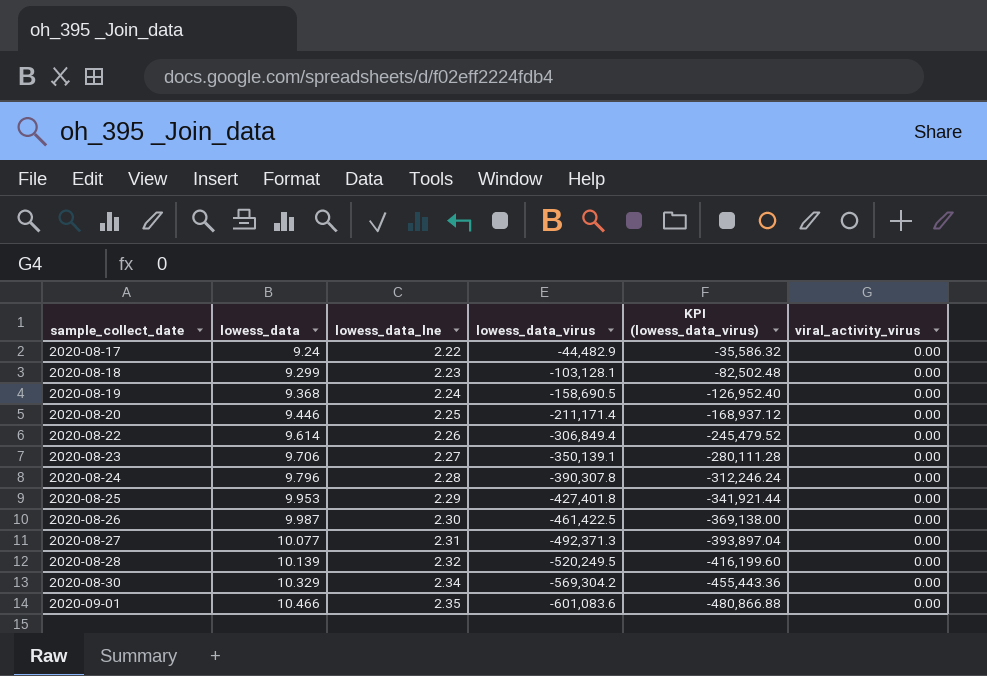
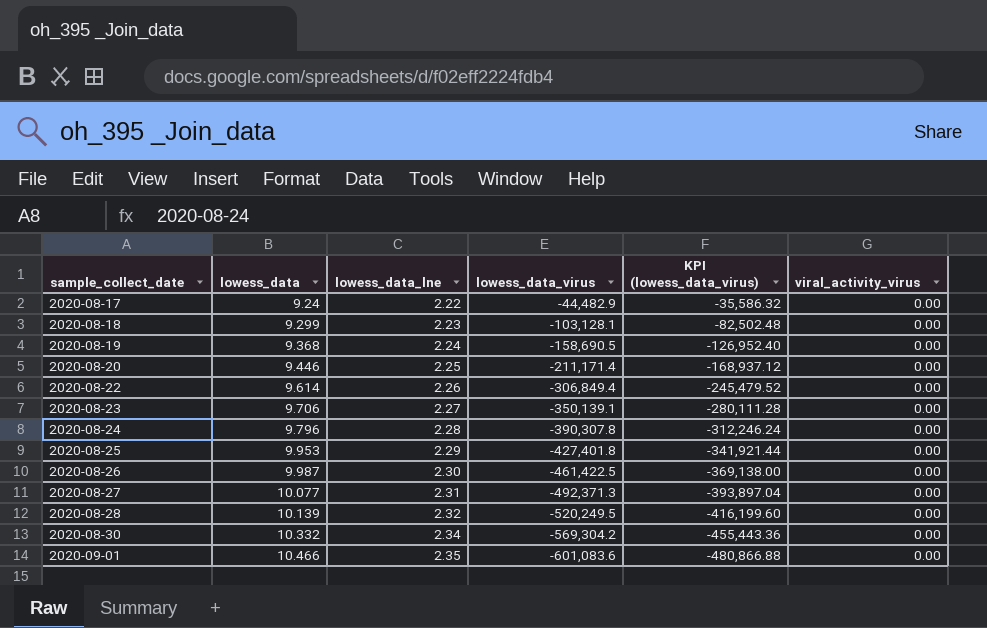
2020-08-30 | lowess_data: 10.329 -> 10.332

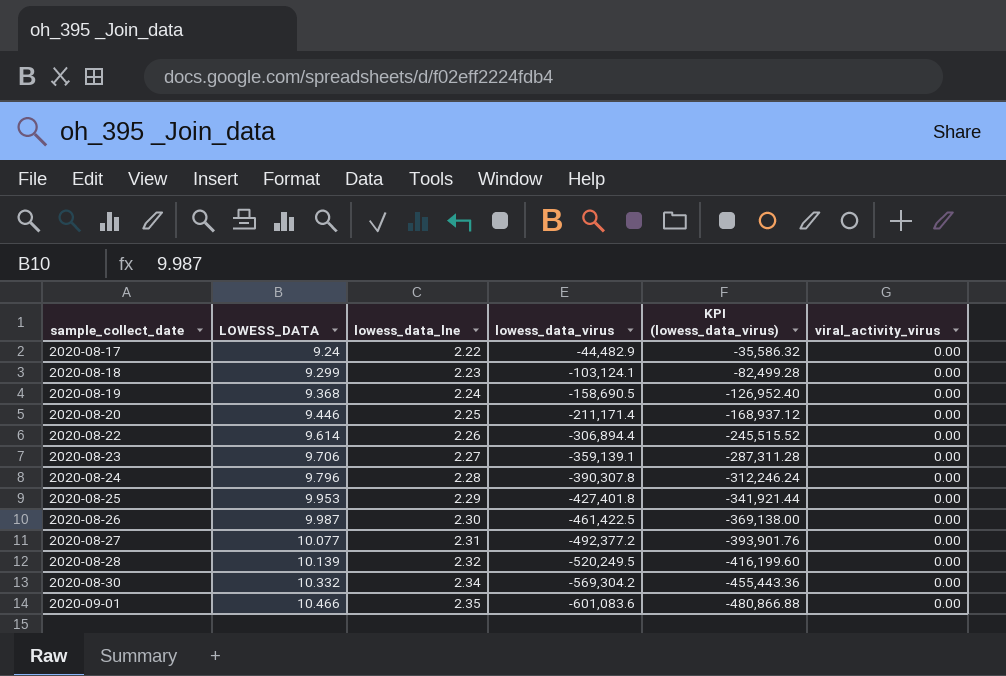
column name: lowess_data -> LOWESS_DATA
2020-08-18 | lowess_data_virus: -103,128.1 -> -103,124.1
2020-08-18 | KPI (lowess_data_virus): -82,502.48 -> -82,499.28
2020-08-22 | lowess_data_virus: -306,849.4 -> -306,894.4
2020-08-22 | KPI (lowess_data_virus): -245,479.52 -> -245,515.52
2020-08-23 | lowess_data_virus: -350,139.1 -> -359,139.1
2020-08-23 | KPI (lowess_data_virus): -280,111.28 -> -287,311.28
2020-08-27 | lowess_data_virus: -492,371.3 -> -492,377.2
2020-08-27 | KPI (lowess_data_virus): -393,897.04 -> -393,901.76

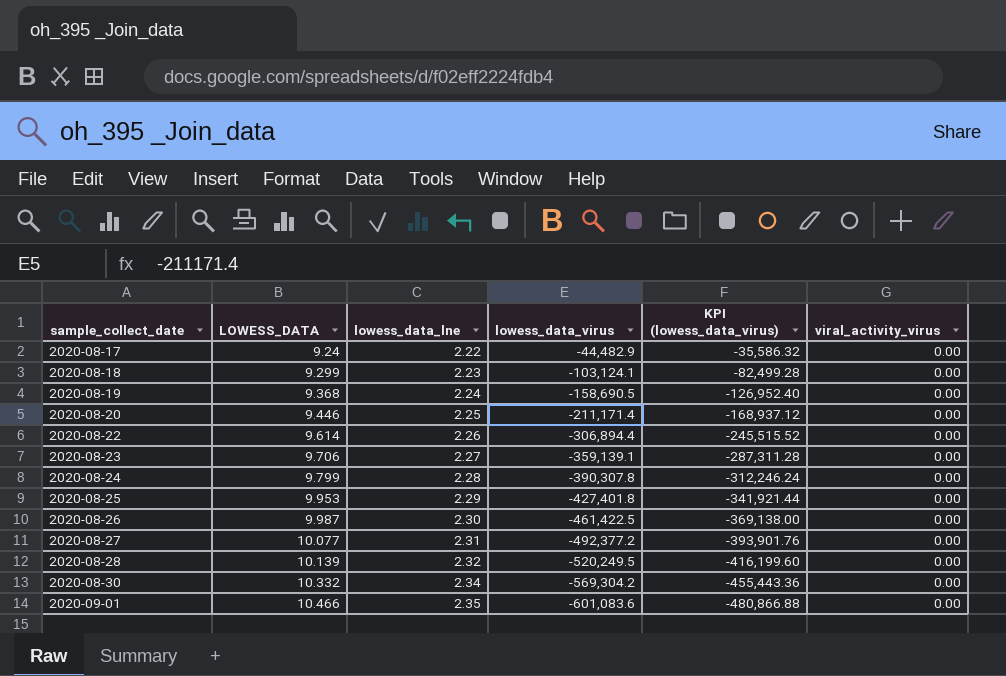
2020-08-24 | LOWESS_DATA: 9.796 -> 9.799

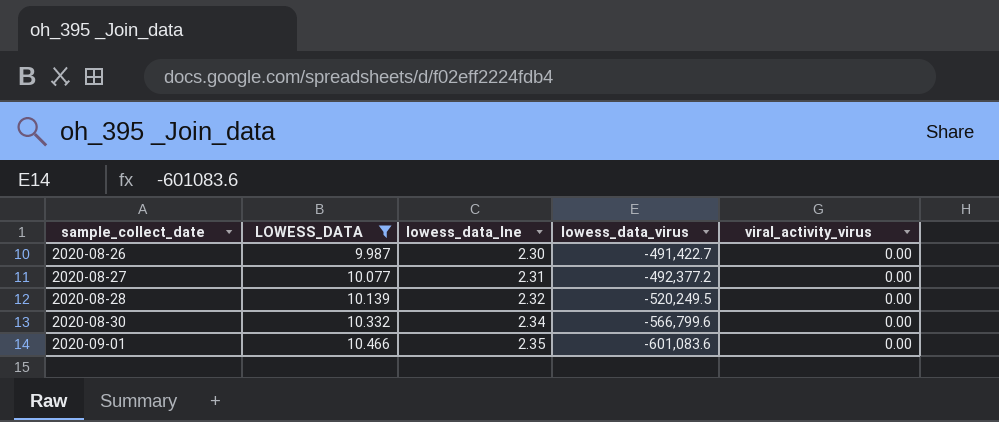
filter: none -> LOWESS_DATA >= 9.987
column KPI (lowess_data_virus) | formula: [lowess_data_virus] * 0.8 -> none
2020-08-26 | lowess_data_virus: -461,422.5 -> -491,422.7
2020-08-30 | lowess_data_virus: -569,304.2 -> -566,799.6

